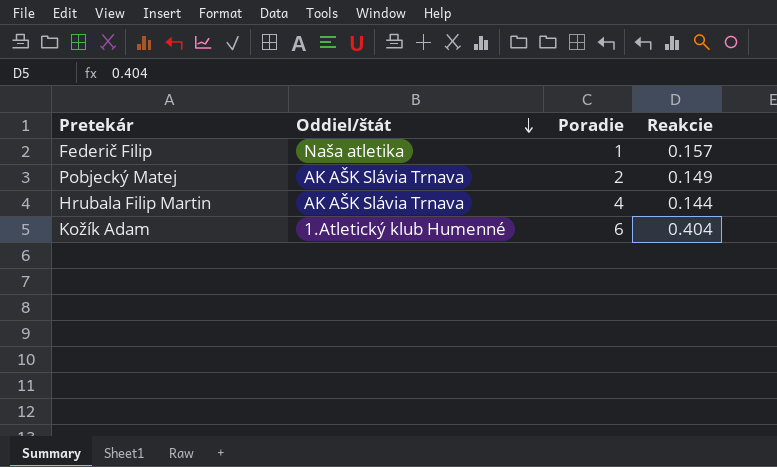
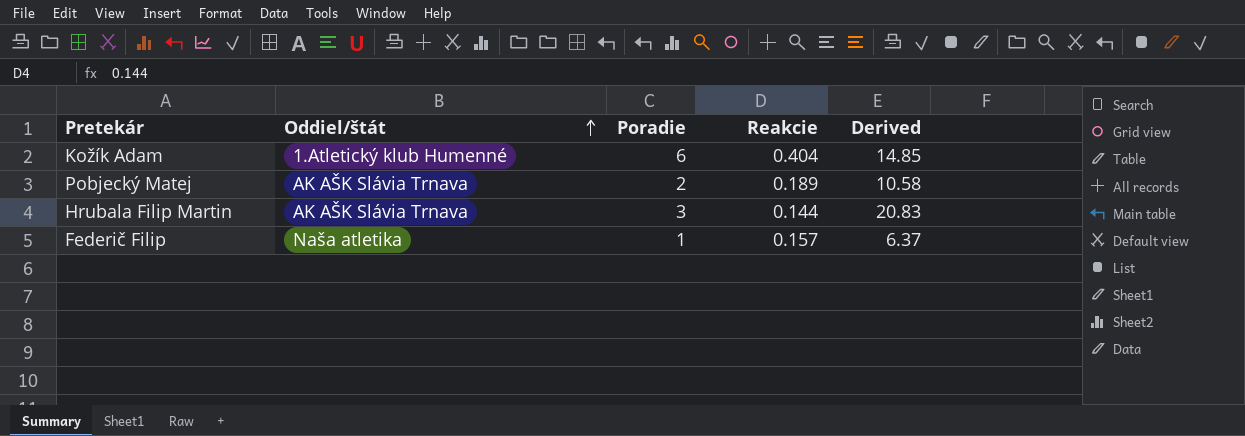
row order: Oddiel/štát descending -> Oddiel/štát ascending
column Derived | formula: none -> [Poradie] / [Reakcie]
Pobjecký Matej | Reakcie: 0.149 -> 0.189
Hrubala Filip Martin | Poradie: 4 -> 3

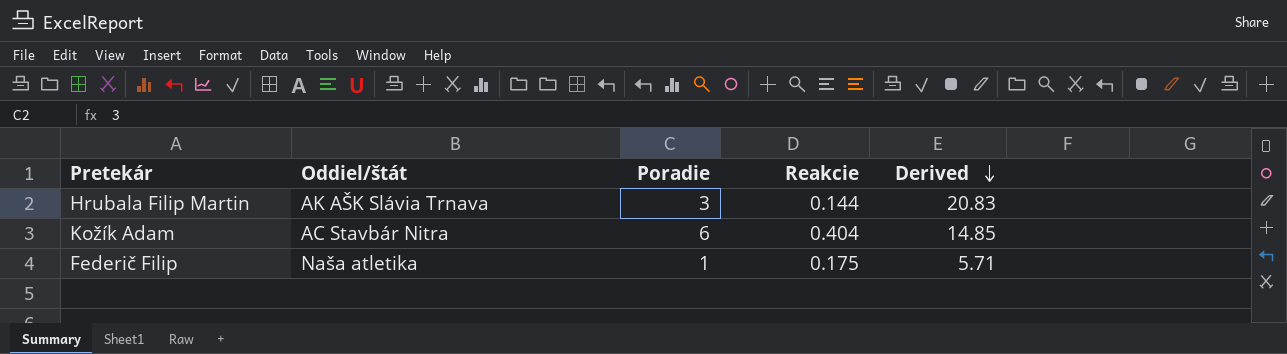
row order: Oddiel/štát ascending -> Derived descending
row Pobjecký Matej: AK AŠK Slávia Trnava | 2 | 0.189 | 10.58 -> none
Kožík Adam | Oddiel/štát: 1.Atletický klub Humenné -> AC Stavbár Nitra
Federič Filip | Reakcie: 0.157 -> 0.175
Federič Filip | Derived: 6.37 -> 5.71

